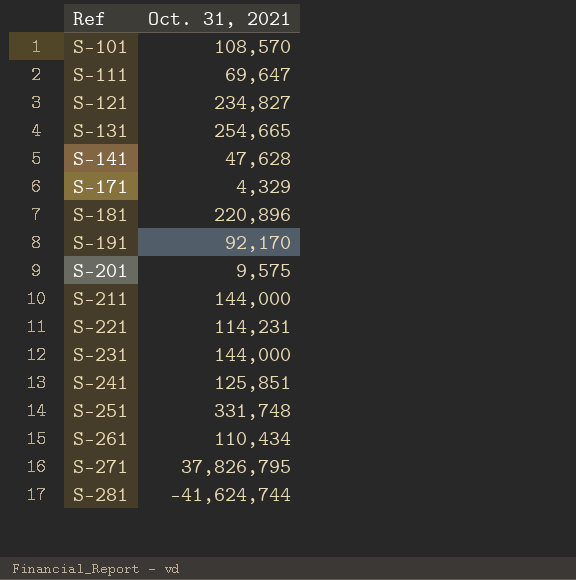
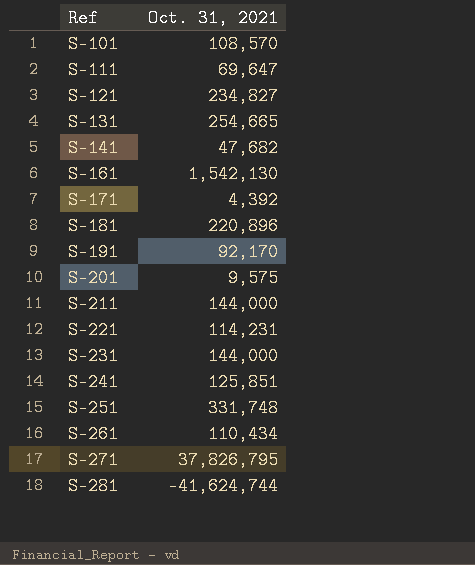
S-141 | Oct. 31, 2021: 47,628 -> 47,682
row S-161: none -> 1,542,130
S-171 | Oct. 31, 2021: 4,329 -> 4,392

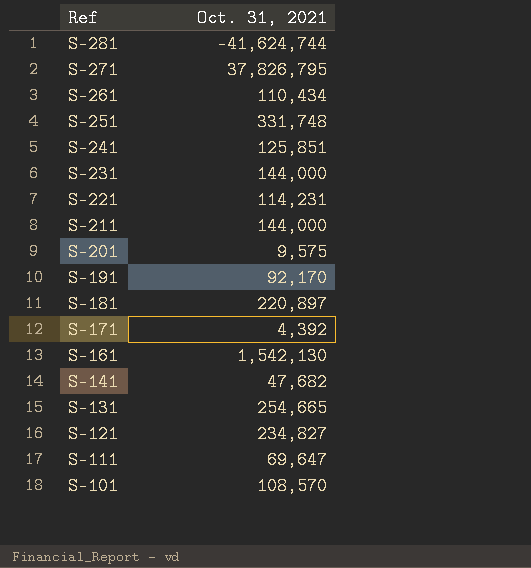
row order: Ref ascending -> Ref descending
S-181 | Oct. 31, 2021: 220,896 -> 220,897

